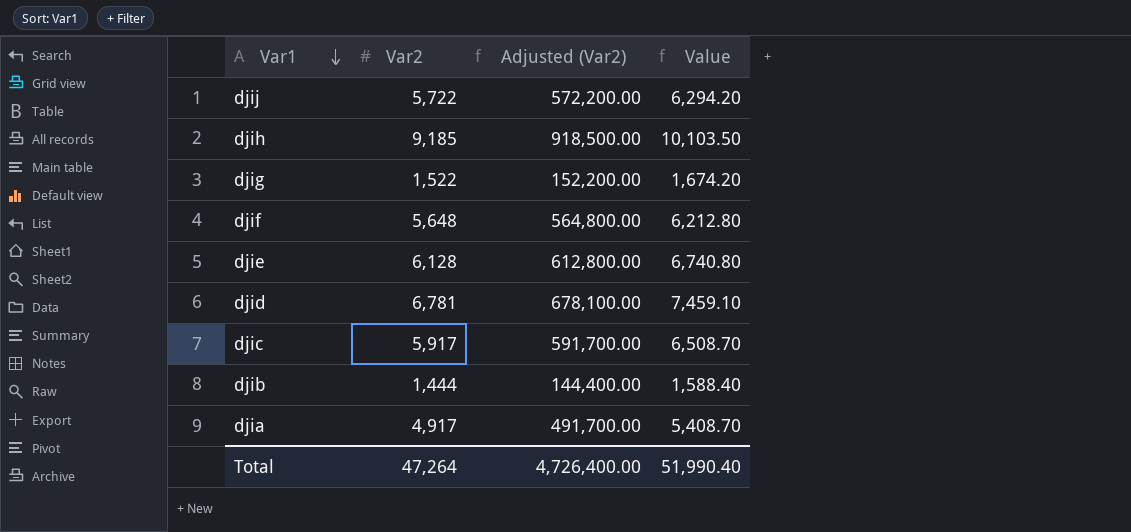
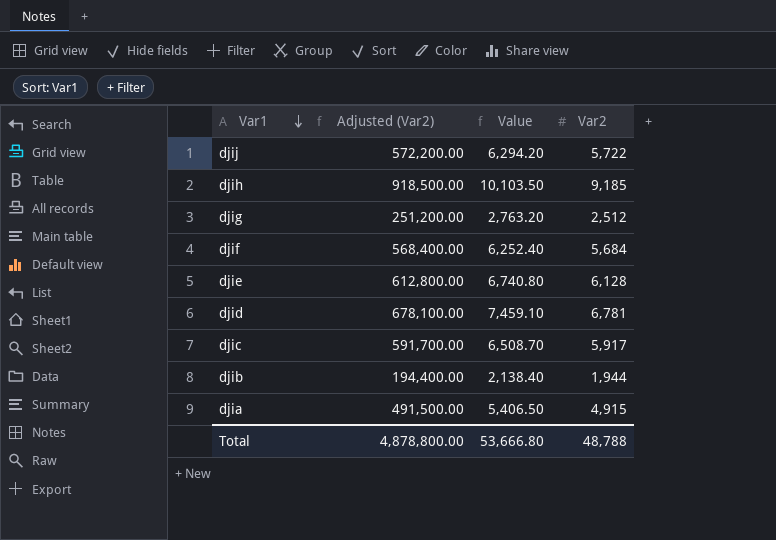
column Var2 | position: 2 -> 4
djig | Adjusted (Var2): 152,200.00 -> 251,200.00
djig | Value: 1,674.20 -> 2,763.20
djig | Var2: 1,522 -> 2,512
djif | Adjusted (Var2): 564,800.00 -> 568,400.00
djif | Value: 6,212.80 -> 6,252.40
djif | Var2: 5,648 -> 5,684
djib | Adjusted (Var2): 144,400.00 -> 194,400.00
djib | Value: 1,588.40 -> 2,138.40
djib | Var2: 1,444 -> 1,944
djia | Adjusted (Var2): 491,700.00 -> 491,500.00
djia | Value: 5,408.70 -> 5,406.50
djia | Var2: 4,917 -> 4,915
Total | Adjusted (Var2): 4,726,400.00 -> 4,878,800.00
Total | Value: 51,990.40 -> 53,666.80
Total | Var2: 47,264 -> 48,788

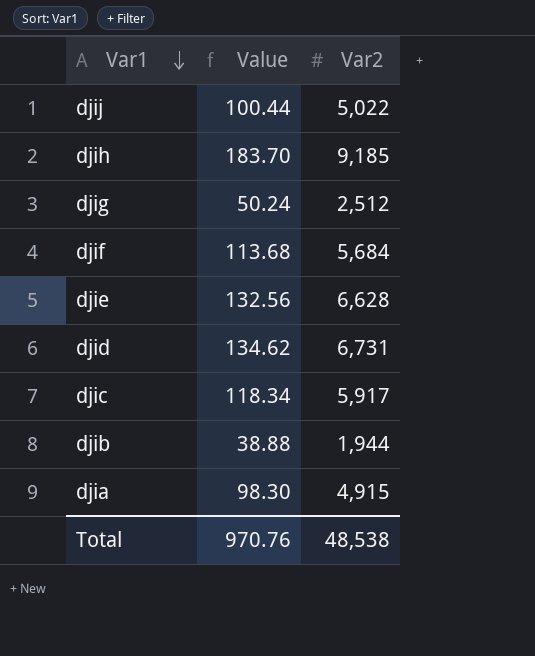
column Adjusted (Var2) | formula: [Var2] * 100 -> none
column Value | formula: [Var2] * 1.1 -> [Var2] * 0.02
djij | Var2: 5,722 -> 5,022
djie | Var2: 6,128 -> 6,628
djid | Var2: 6,781 -> 6,731
Total | Value: 53,666.80 -> 970.76
Total | Var2: 48,788 -> 48,538

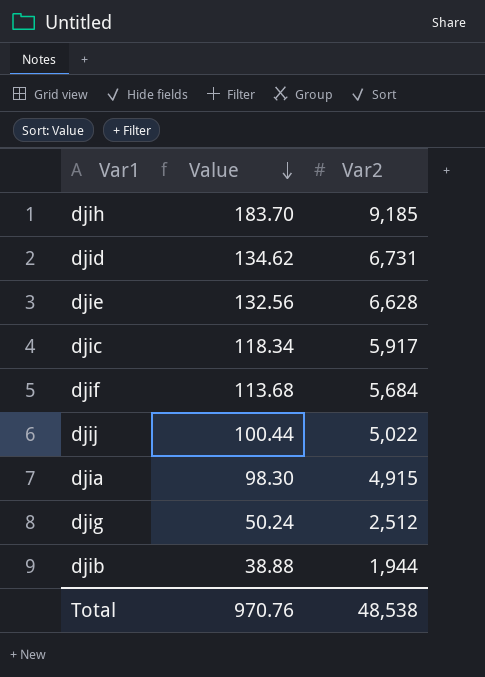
row order: Var1 descending -> Value descending

